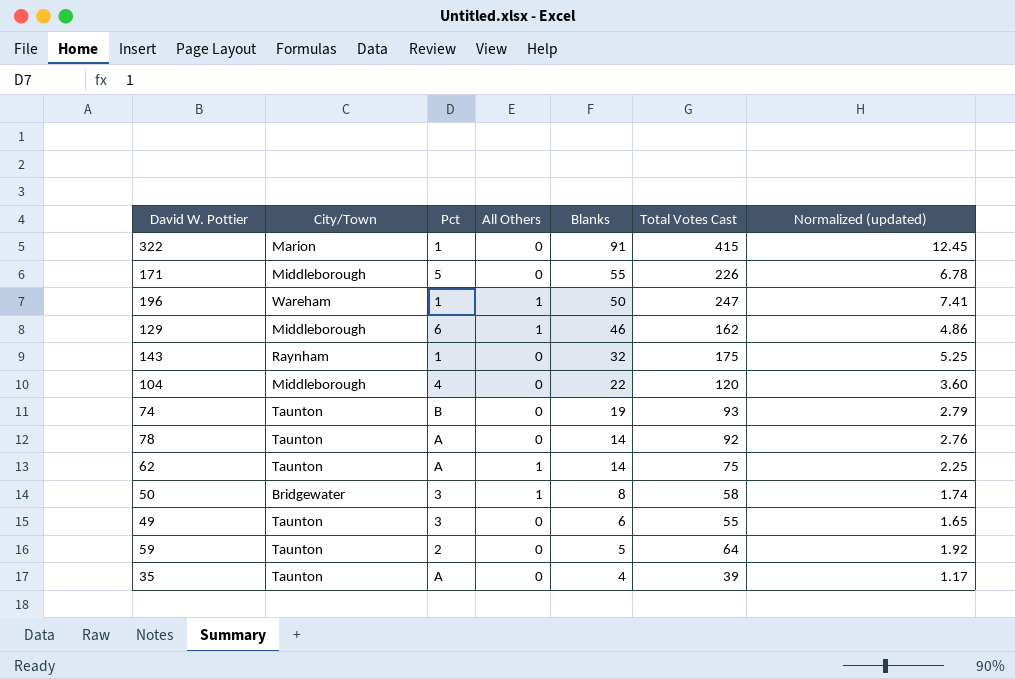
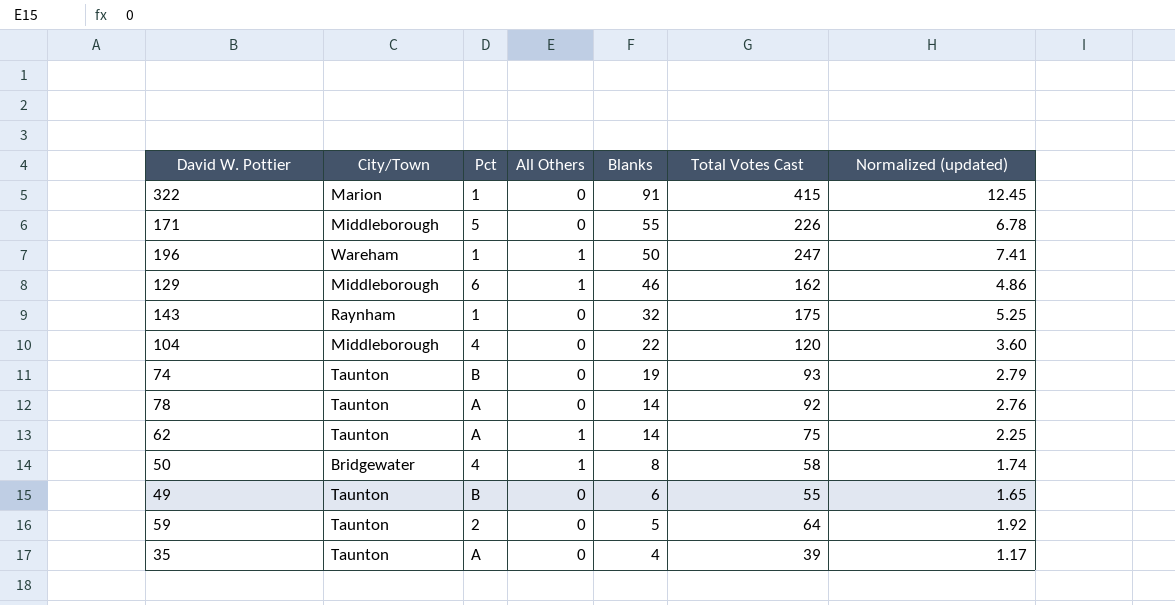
50 | Pct: 3 -> 4
49 | Pct: 3 -> B

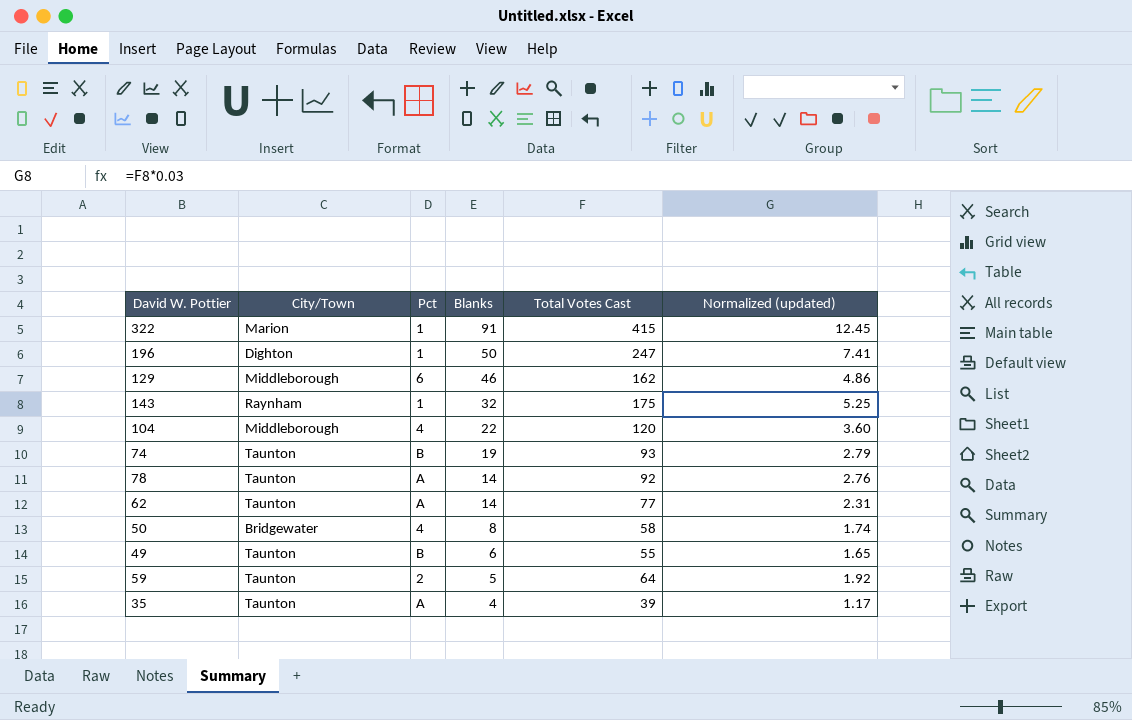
column All Others | position: 4 -> none
row 171: Middleborough | 5 | 0 | 55 | 226 | 6.78 -> none
196 | City/Town: Wareham -> Dighton
62 | Total Votes Cast: 75 -> 77
62 | Normalized (updated): 2.25 -> 2.31

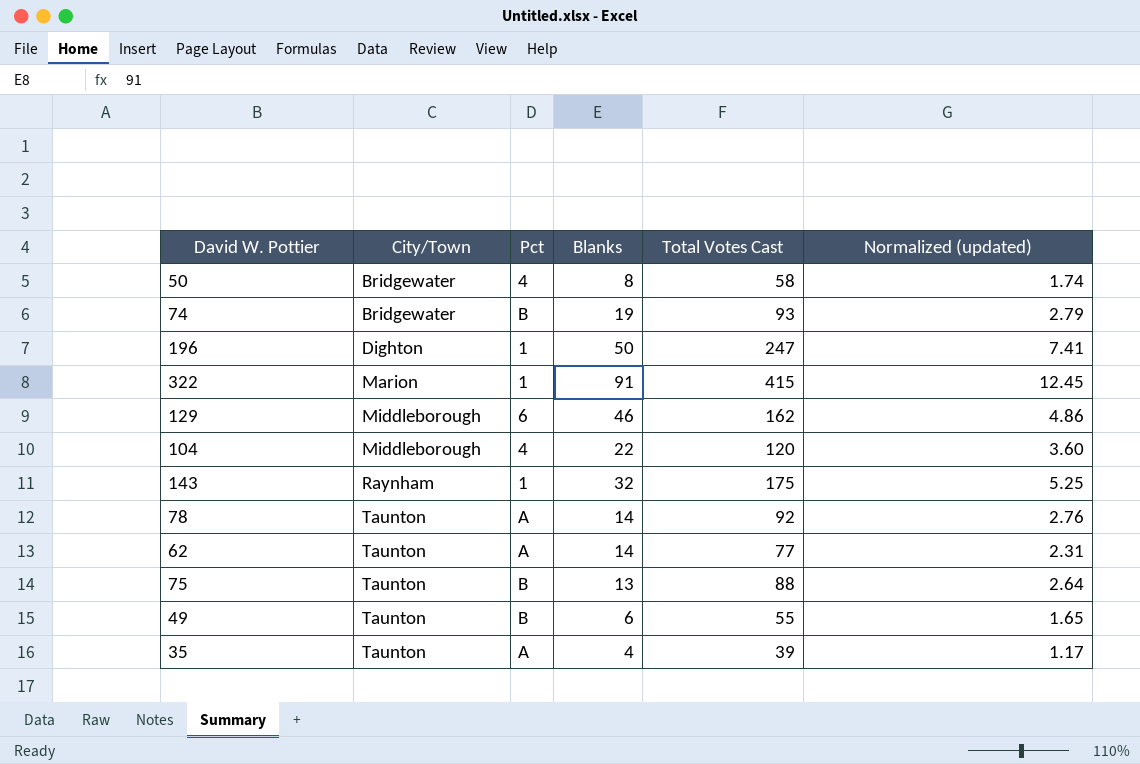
row order: Blanks descending -> City/Town ascending
row 59: Taunton | 2 | 5 | 64 | 1.92 -> none
74 | City/Town: Taunton -> Bridgewater
row 75: none -> Taunton | B | 13 | 88 | 2.64

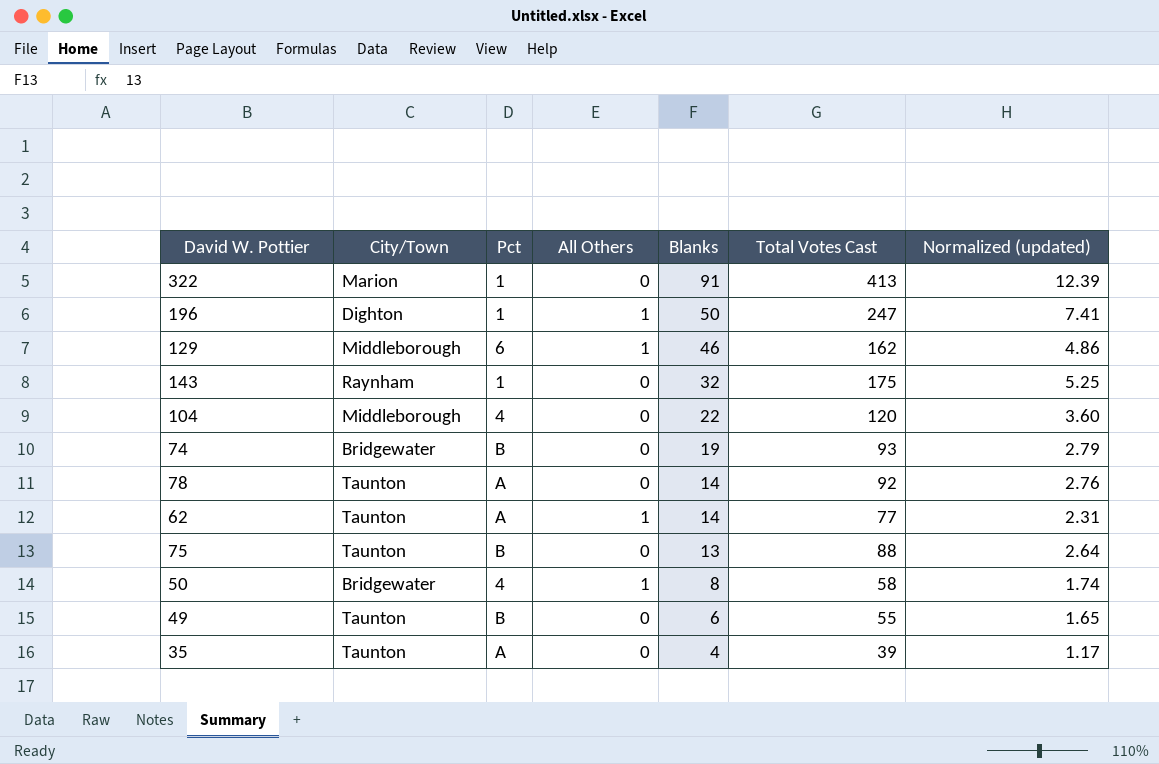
row order: City/Town ascending -> Blanks descending
column All Others | position: none -> 4
322 | Total Votes Cast: 415 -> 413
322 | Normalized (updated): 12.45 -> 12.39

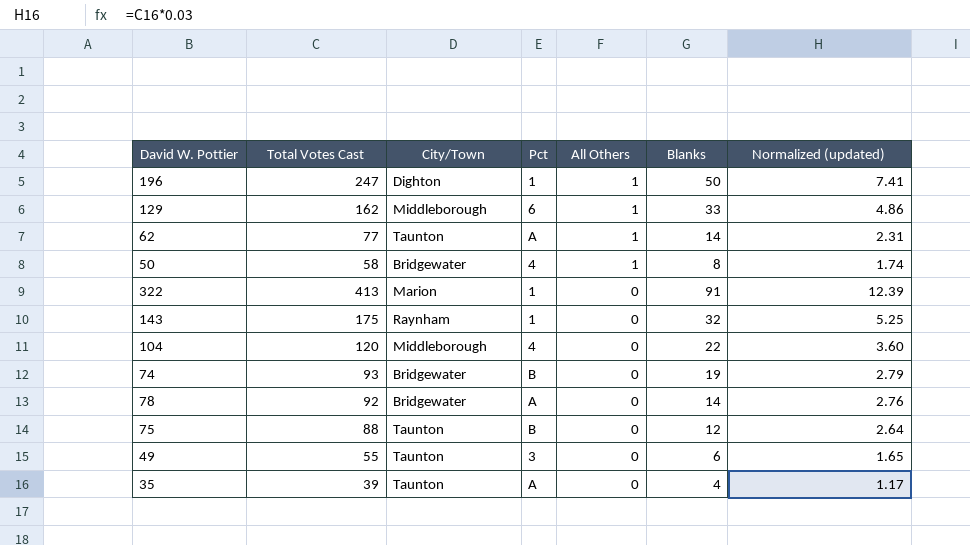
row order: Blanks descending -> All Others descending
column Total Votes Cast | position: 6 -> 2
129 | Blanks: 46 -> 33
78 | City/Town: Taunton -> Bridgewater
75 | Blanks: 13 -> 12
49 | Pct: B -> 3

